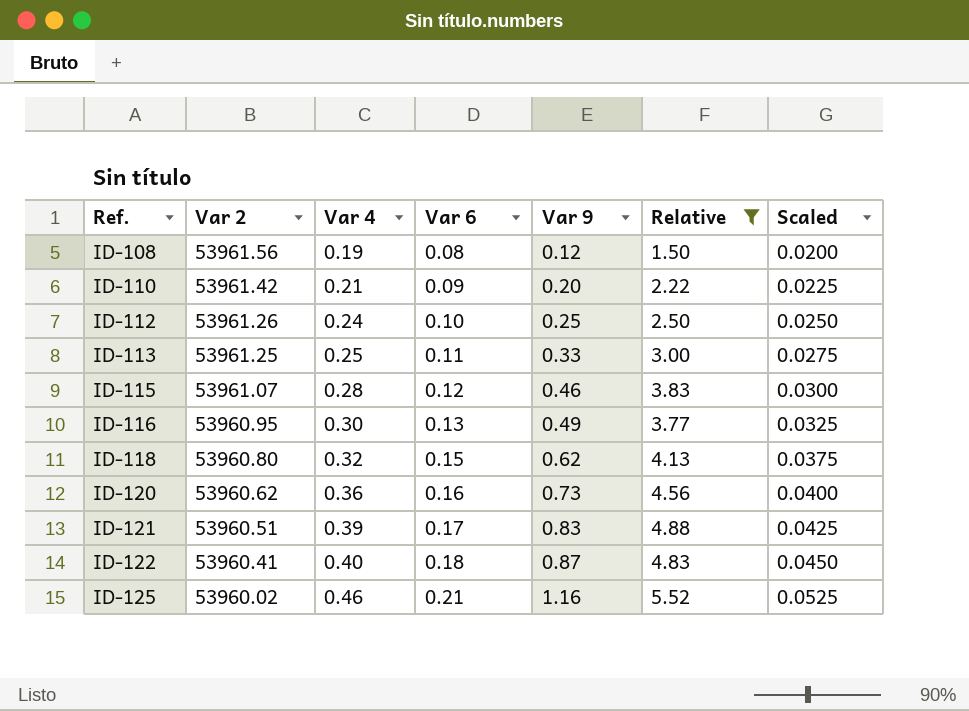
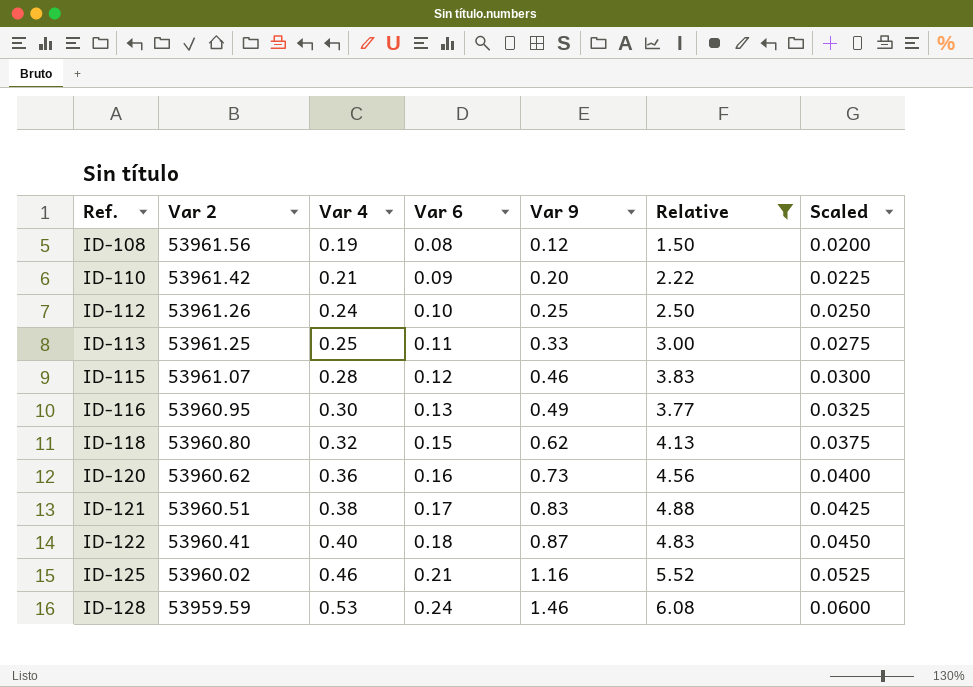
ID-121 | Var 4: 0.39 -> 0.38
row ID-128: none -> 53959.59 | 0.53 | 0.24 | 1.46 | 6.08 | 0.0600

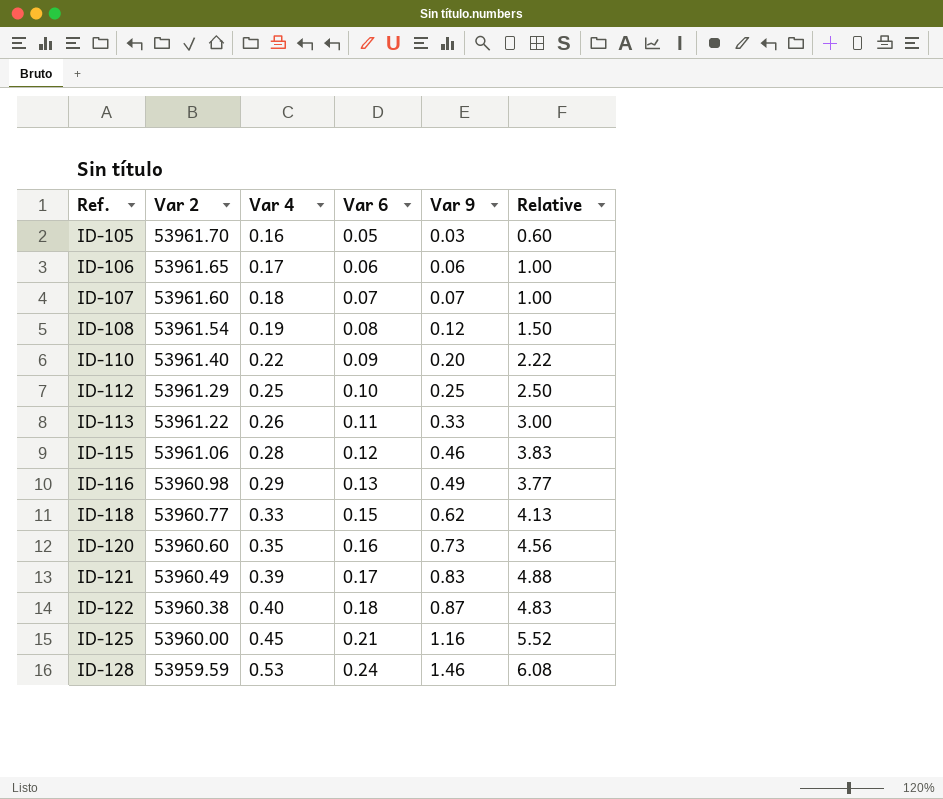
filter: Relative >= 1.50 -> none
column Scaled | formula: [Var 6] * 0.25 -> none
ID-108 | Var 2: 53961.56 -> 53961.54
ID-110 | Var 2: 53961.42 -> 53961.40
ID-110 | Var 4: 0.21 -> 0.22
ID-112 | Var 2: 53961.26 -> 53961.29
ID-112 | Var 4: 0.24 -> 0.25
ID-113 | Var 2: 53961.25 -> 53961.22
ID-113 | Var 4: 0.25 -> 0.26
ID-115 | Var 2: 53961.07 -> 53961.06
ID-116 | Var 2: 53960.95 -> 53960.98
ID-116 | Var 4: 0.30 -> 0.29
ID-118 | Var 2: 53960.80 -> 53960.77
ID-118 | Var 4: 0.32 -> 0.33
ID-120 | Var 2: 53960.62 -> 53960.60
ID-120 | Var 4: 0.36 -> 0.35
ID-121 | Var 2: 53960.51 -> 53960.49
ID-121 | Var 4: 0.38 -> 0.39
ID-122 | Var 2: 53960.41 -> 53960.38
ID-125 | Var 2: 53960.02 -> 53960.00
ID-125 | Var 4: 0.46 -> 0.45

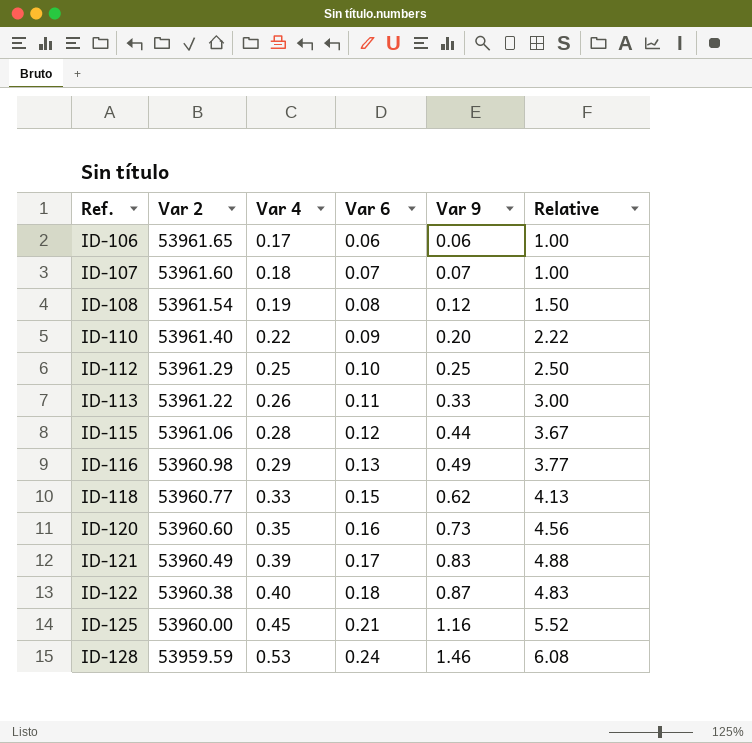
row ID-105: 53961.70 | 0.16 | 0.05 | 0.03 | 0.60 -> none
ID-115 | Var 9: 0.46 -> 0.44
ID-115 | Relative: 3.83 -> 3.67

